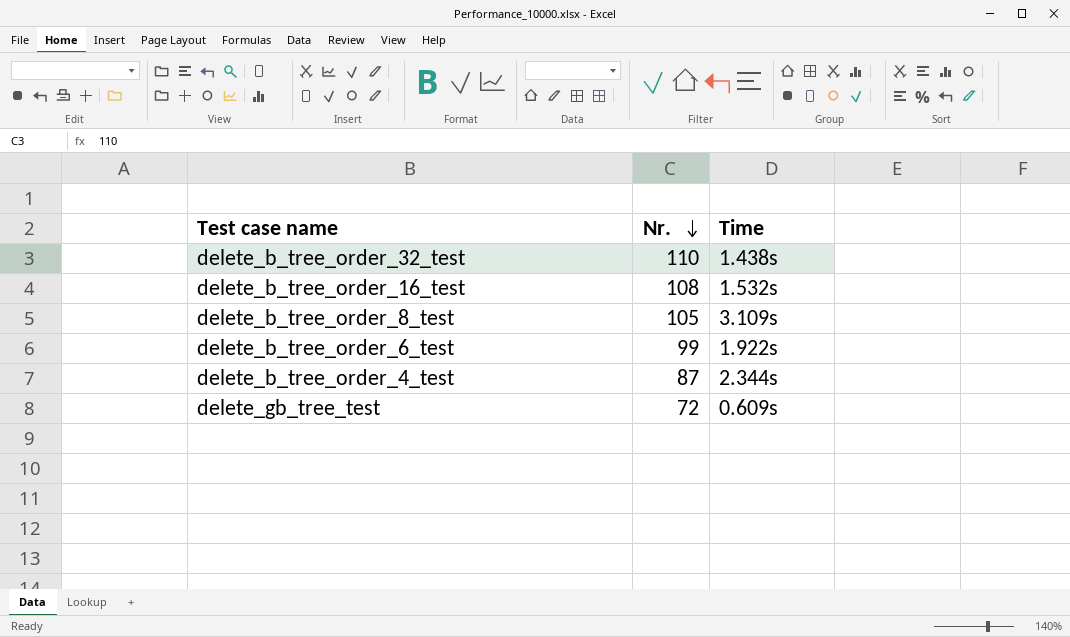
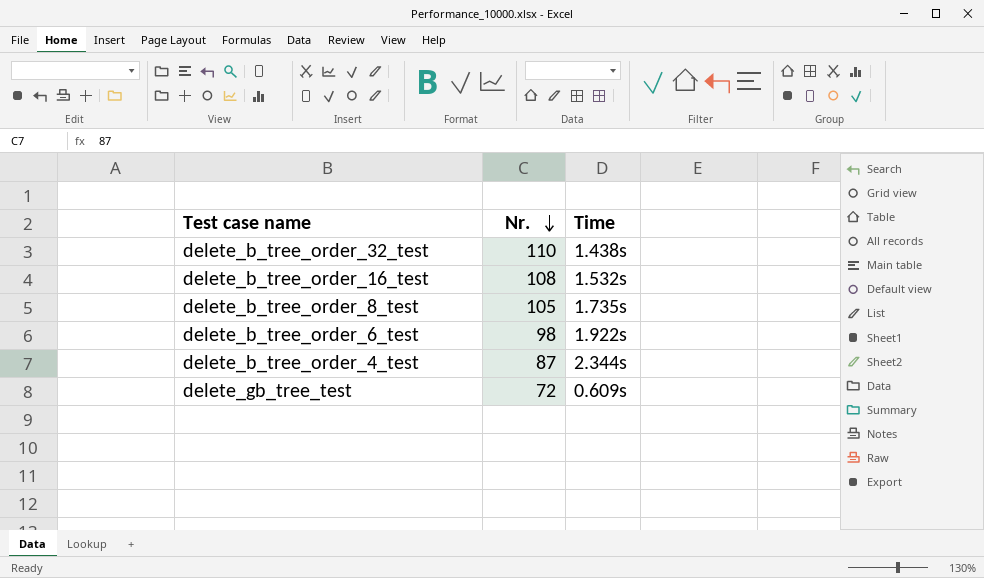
delete_b_tree_order_8_test | Time: 3.109s -> 1.735s
delete_b_tree_order_6_test | Nr.: 99 -> 98

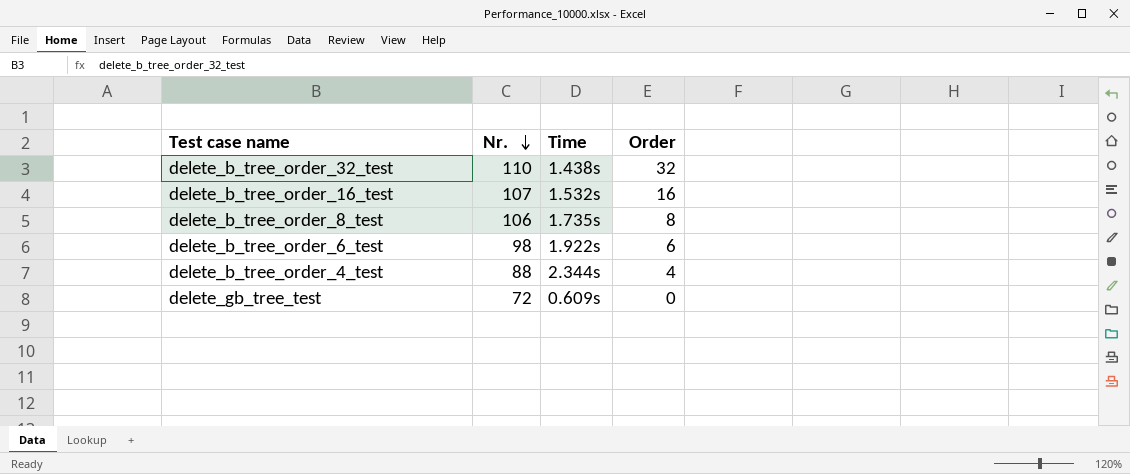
column Order | position: none -> 4
delete_b_tree_order_16_test | Nr.: 108 -> 107
delete_b_tree_order_8_test | Nr.: 105 -> 106
delete_b_tree_order_4_test | Nr.: 87 -> 88

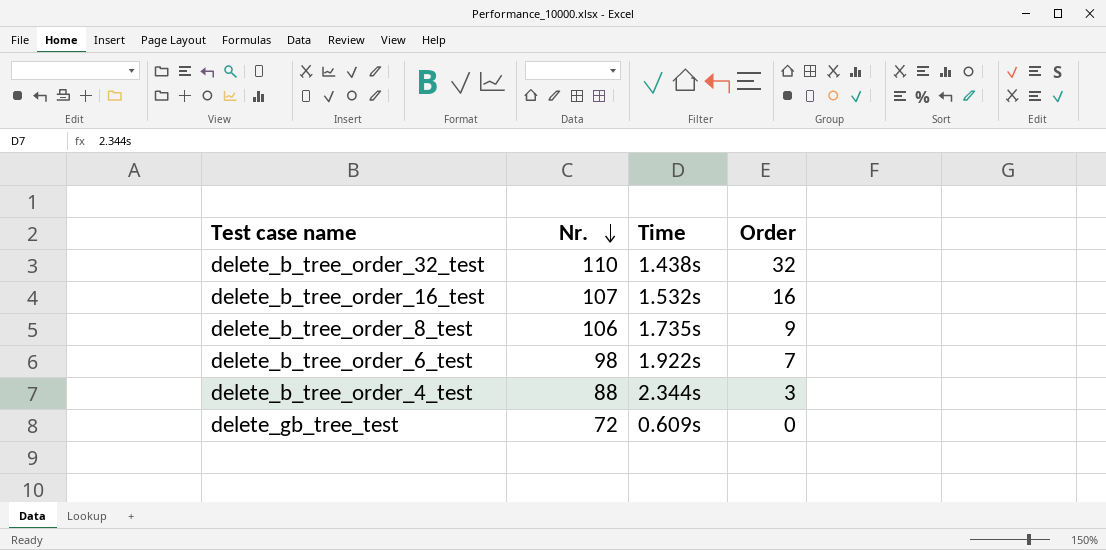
delete_b_tree_order_8_test | Order: 8 -> 9
delete_b_tree_order_6_test | Order: 6 -> 7
delete_b_tree_order_4_test | Order: 4 -> 3

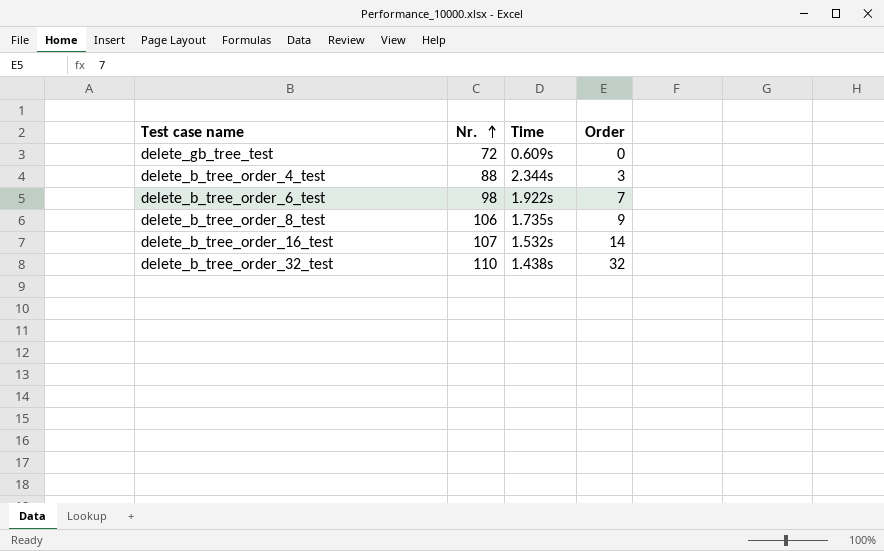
row order: Nr. descending -> Nr. ascending
delete_b_tree_order_16_test | Order: 16 -> 14

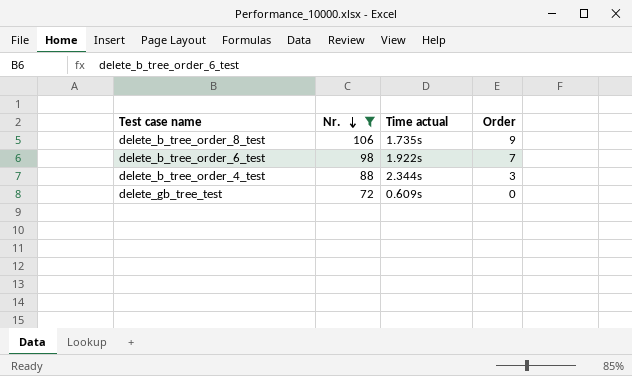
filter: none -> Nr. <= 106
row order: Nr. ascending -> Nr. descending
column name: Time -> Time actual

